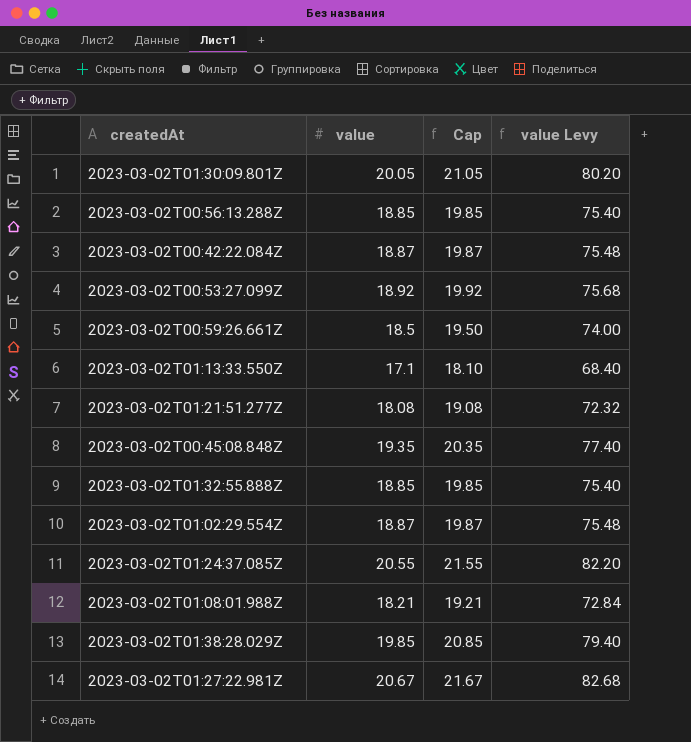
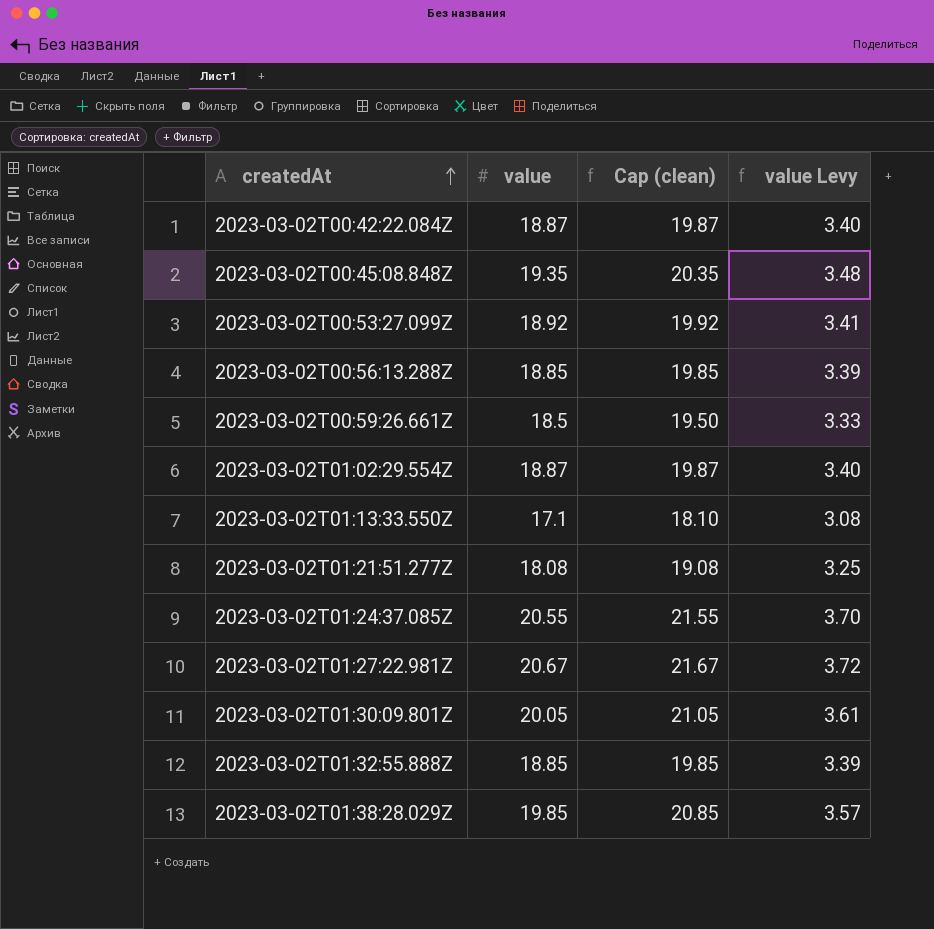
row order: none -> createdAt ascending
column name: Cap -> Cap (clean)
column value Levy | formula: [value] * 4 -> [value] * 0.18
row 2023-03-02T01:08:01.988Z: 18.21 | 19.21 | 72.84 -> none

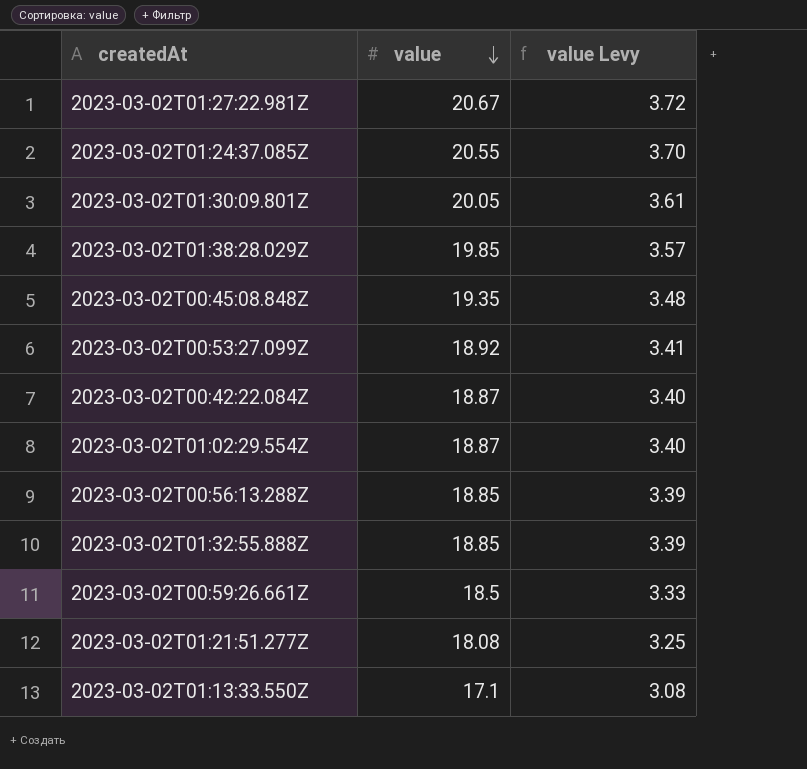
row order: createdAt ascending -> value descending
column Cap (clean) | formula: [value] + 1 -> none

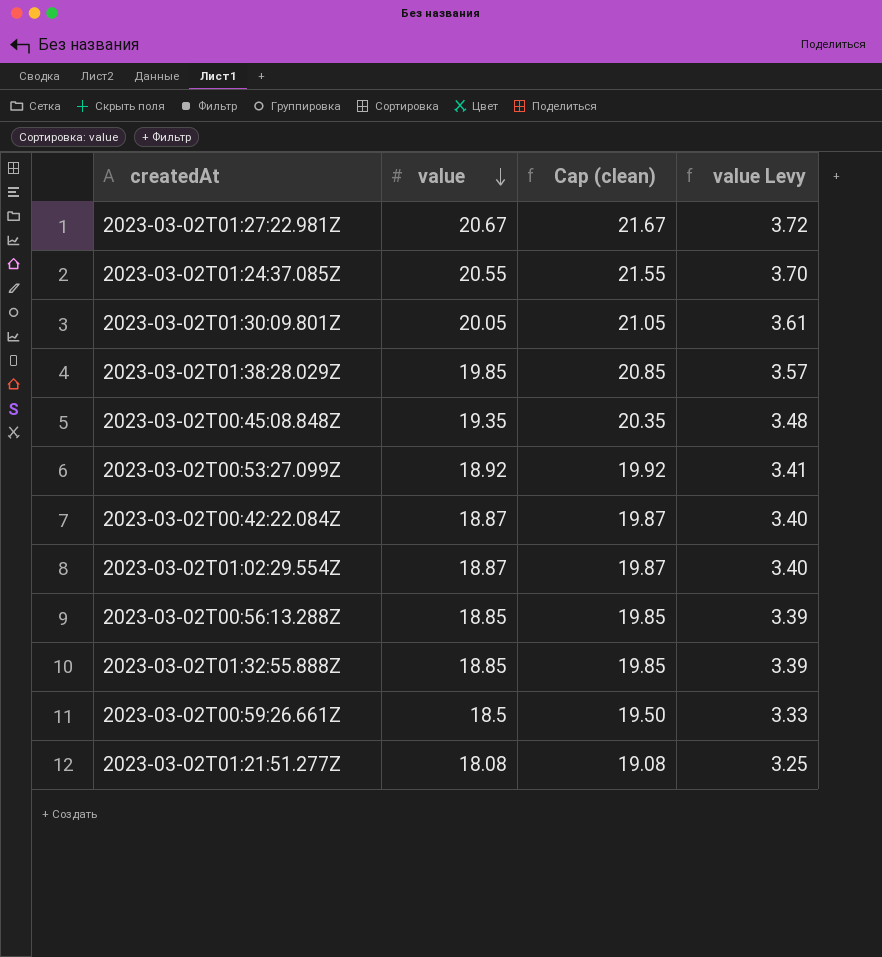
column Cap (clean) | formula: none -> [value] + 1
row 2023-03-02T01:13:33.550Z: 17.1 | 3.08 -> none

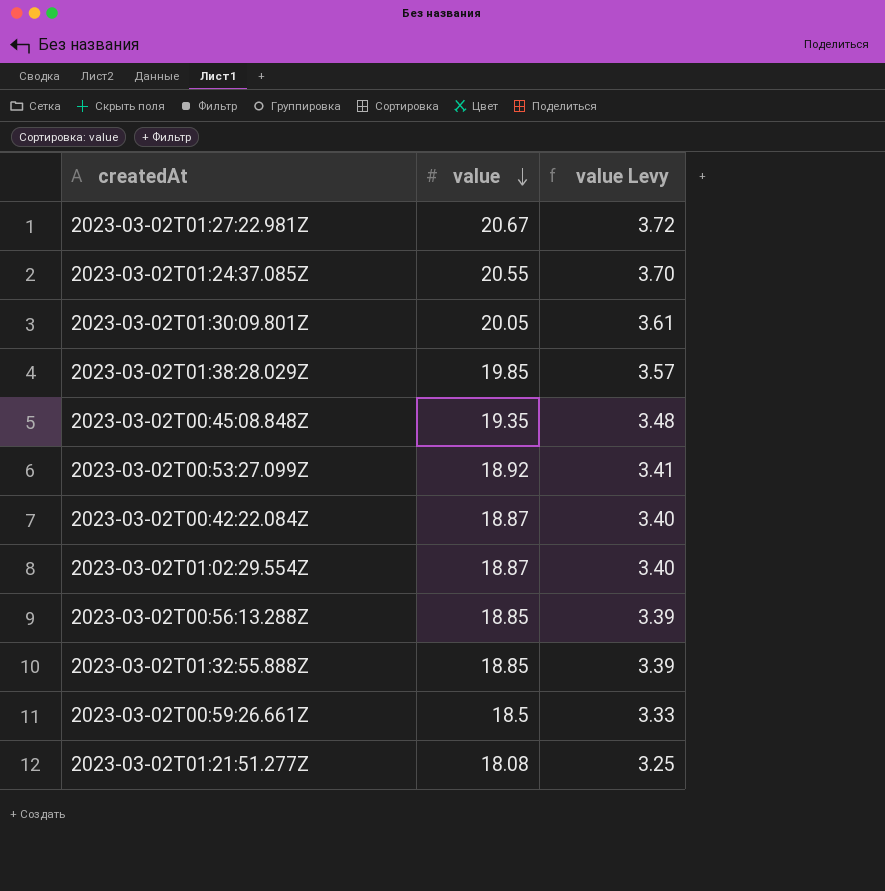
column Cap (clean) | formula: [value] + 1 -> none

